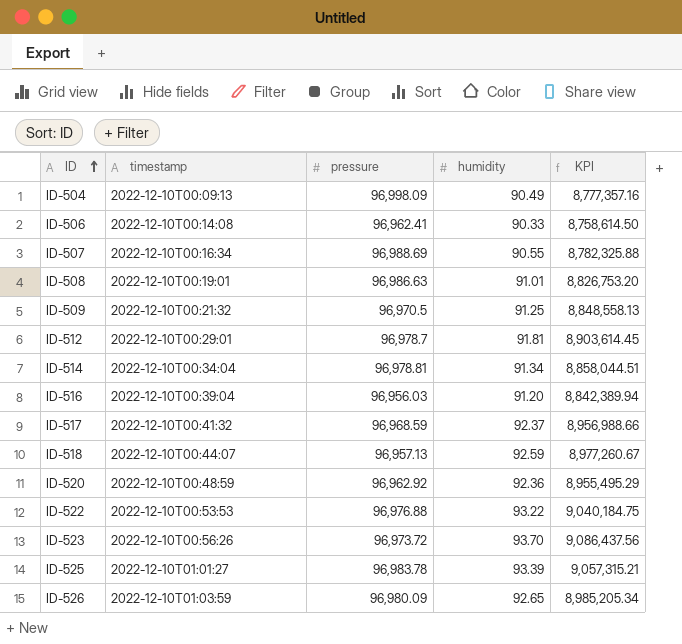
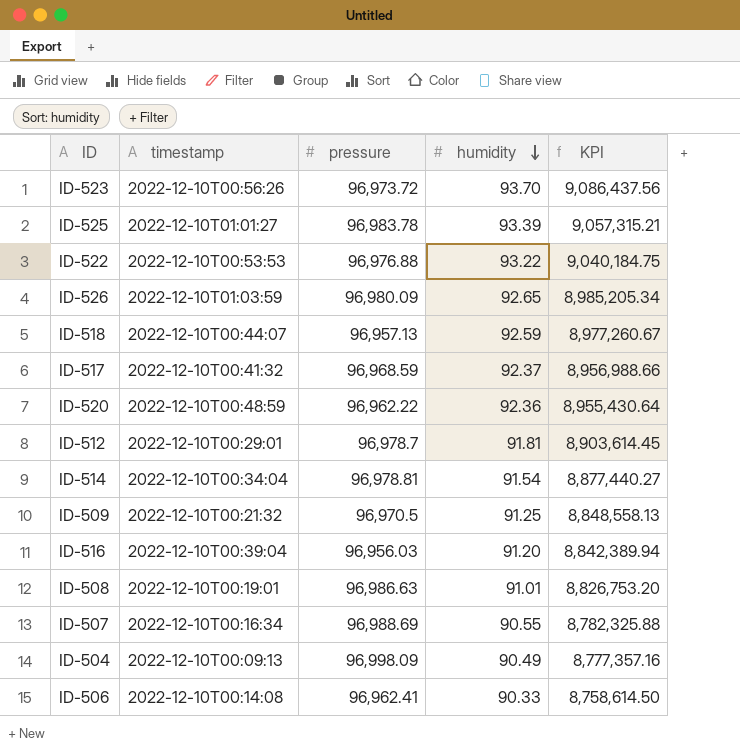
row order: ID ascending -> humidity descending
ID-520 | pressure: 96,962.92 -> 96,962.22
ID-520 | KPI: 8,955,495.29 -> 8,955,430.64
ID-514 | humidity: 91.34 -> 91.54
ID-514 | KPI: 8,858,044.51 -> 8,877,440.27

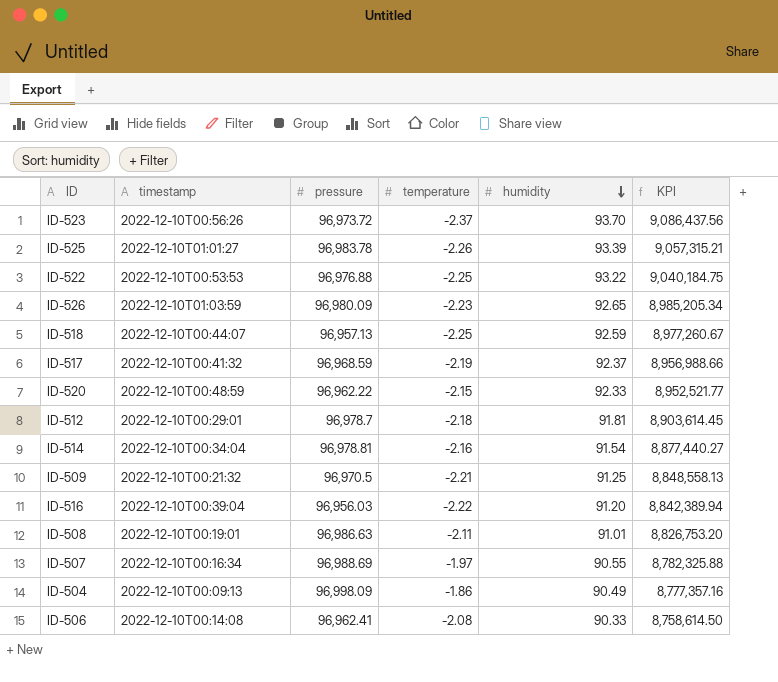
column temperature | position: none -> 4
ID-520 | humidity: 92.36 -> 92.33
ID-520 | KPI: 8,955,430.64 -> 8,952,521.77

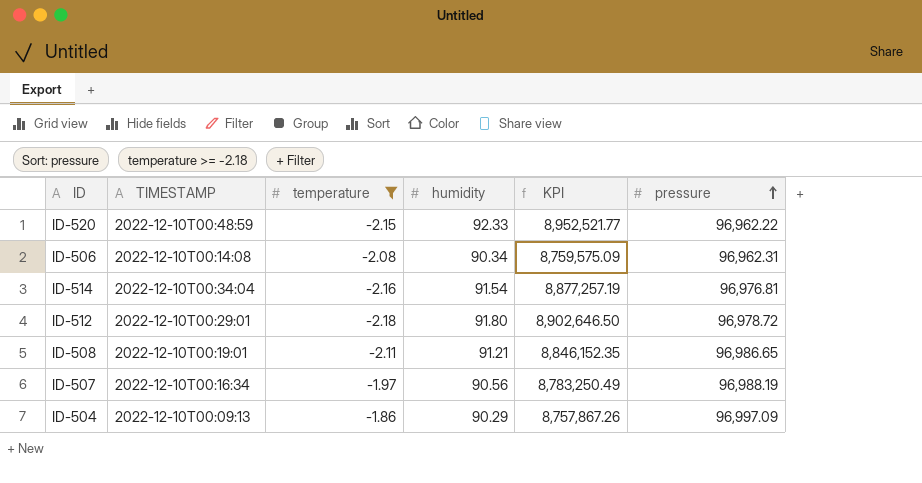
filter: none -> temperature >= -2.18
row order: humidity descending -> pressure ascending
column name: timestamp -> TIMESTAMP
column pressure | position: 3 -> 6
ID-506 | humidity: 90.33 -> 90.34
ID-506 | KPI: 8,758,614.50 -> 8,759,575.09
ID-506 | pressure: 96,962.41 -> 96,962.31
ID-514 | KPI: 8,877,440.27 -> 8,877,257.19
ID-514 | pressure: 96,978.81 -> 96,976.81
ID-512 | humidity: 91.81 -> 91.80
ID-512 | KPI: 8,903,614.45 -> 8,902,646.50
ID-512 | pressure: 96,978.7 -> 96,978.72
ID-508 | humidity: 91.01 -> 91.21
ID-508 | KPI: 8,826,753.20 -> 8,846,152.35
ID-508 | pressure: 96,986.63 -> 96,986.65
ID-507 | humidity: 90.55 -> 90.56
ID-507 | KPI: 8,782,325.88 -> 8,783,250.49
ID-507 | pressure: 96,988.69 -> 96,988.19
ID-504 | humidity: 90.49 -> 90.29
ID-504 | KPI: 8,777,357.16 -> 8,757,867.26
ID-504 | pressure: 96,998.09 -> 96,997.09

